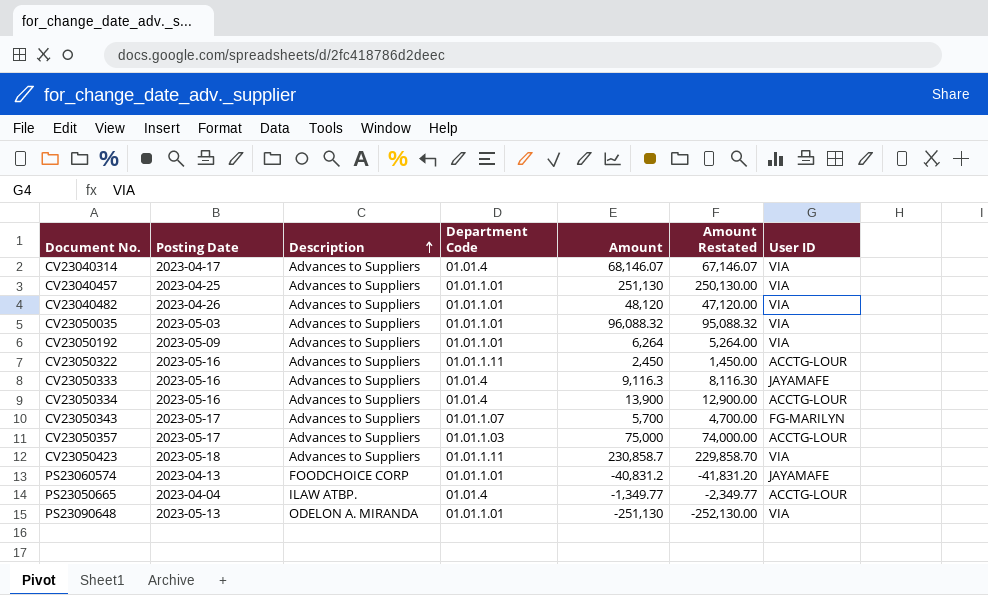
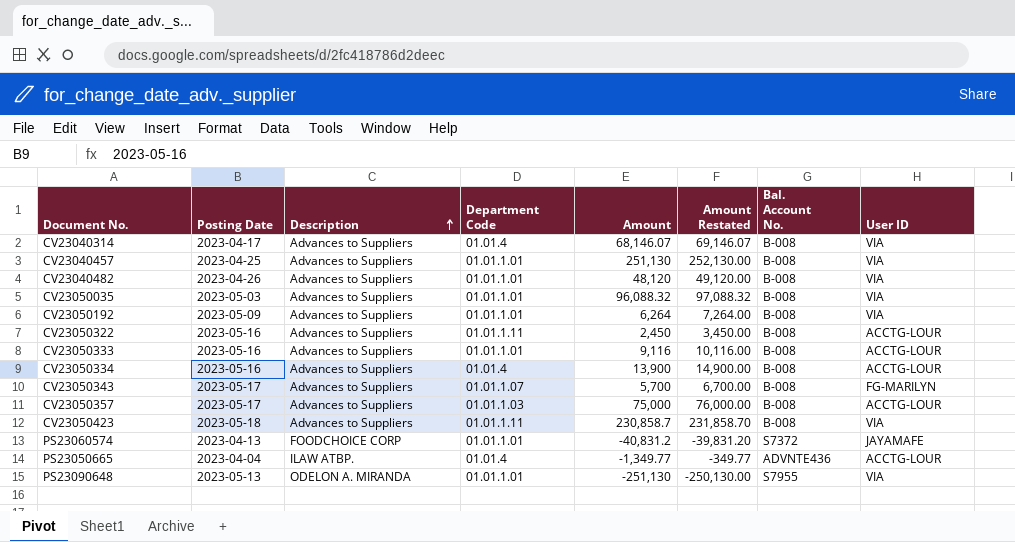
column Amount Restated | formula: [Amount] - 1000 -> [Amount] + 1000
column Bal. Account No. | position: none -> 7
CV23050333 | Department Code: 01.01.4 -> 01.01.1.01
CV23050333 | Amount: 9,116.3 -> 9,116
CV23050333 | User ID: JAYAMAFE -> ACCTG-LOUR

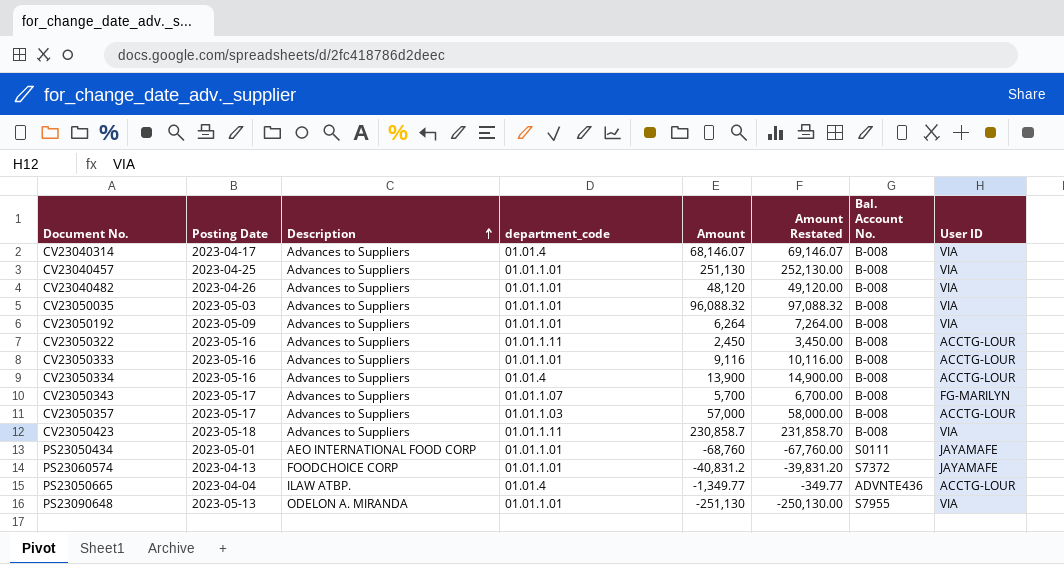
column name: Department Code -> department_code
CV23050357 | Amount: 75,000 -> 57,000
CV23050357 | Amount Restated: 76,000.00 -> 58,000.00
row PS23050434: none -> 2023-05-01 | AEO INTERNATIONAL FOOD CORP | 01.01.1.01 | -68,760 | -67,760.00 | S0111 | JAYAMAFE

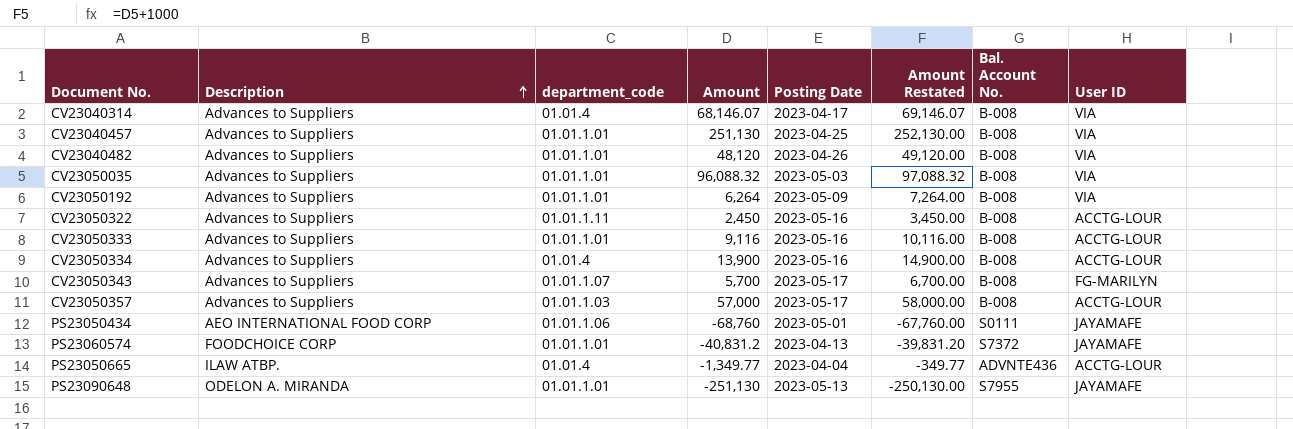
column Posting Date | position: 2 -> 5
row CV23050423: 2023-05-18 | Advances to Suppliers | 01.01.1.11 | 230,858.7 | 231,858.70 | B-008 | VIA -> none
PS23050434 | department_code: 01.01.1.01 -> 01.01.1.06
PS23090648 | User ID: VIA -> JAYAMAFE

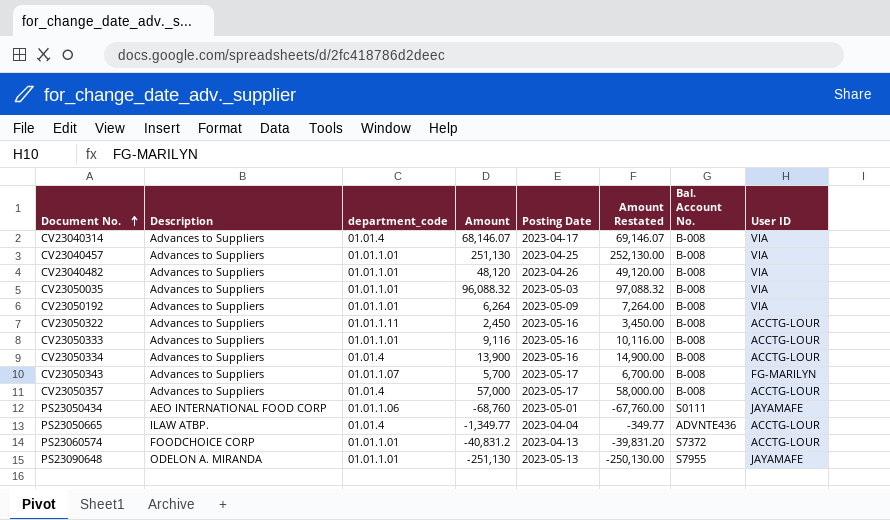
row order: Description ascending -> Document No. ascending
CV23050357 | department_code: 01.01.1.03 -> 01.01.4
PS23060574 | User ID: JAYAMAFE -> ACCTG-LOUR

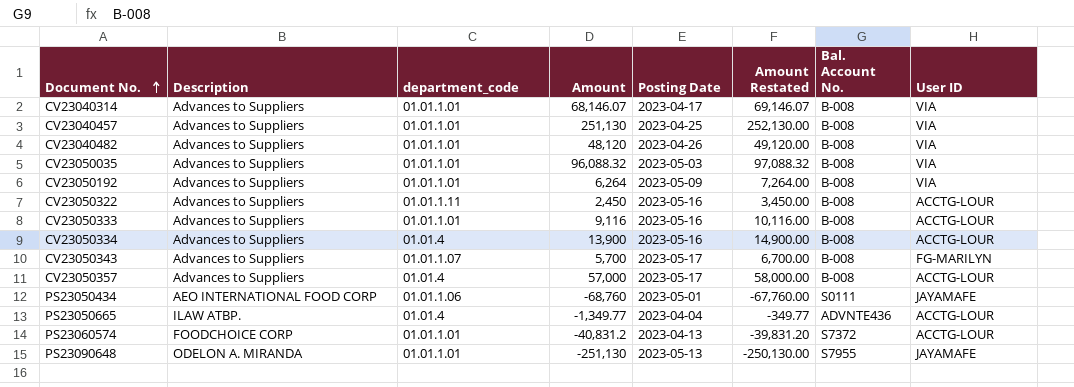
CV23040314 | department_code: 01.01.4 -> 01.01.1.01

